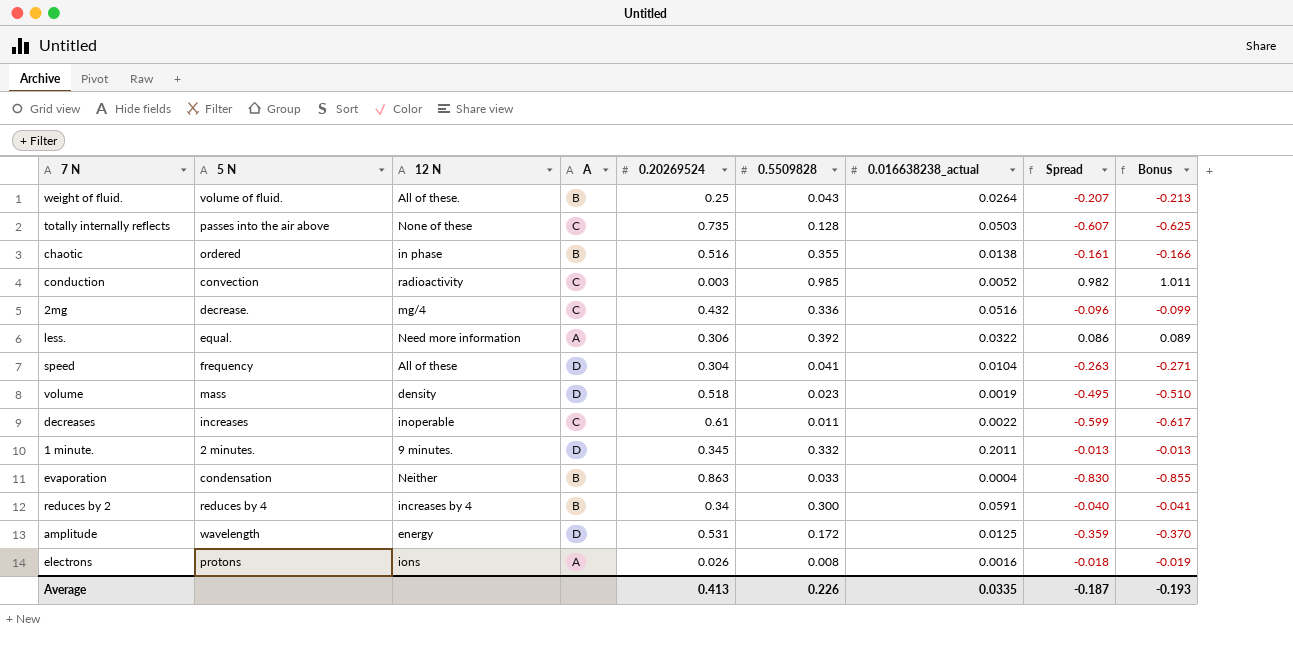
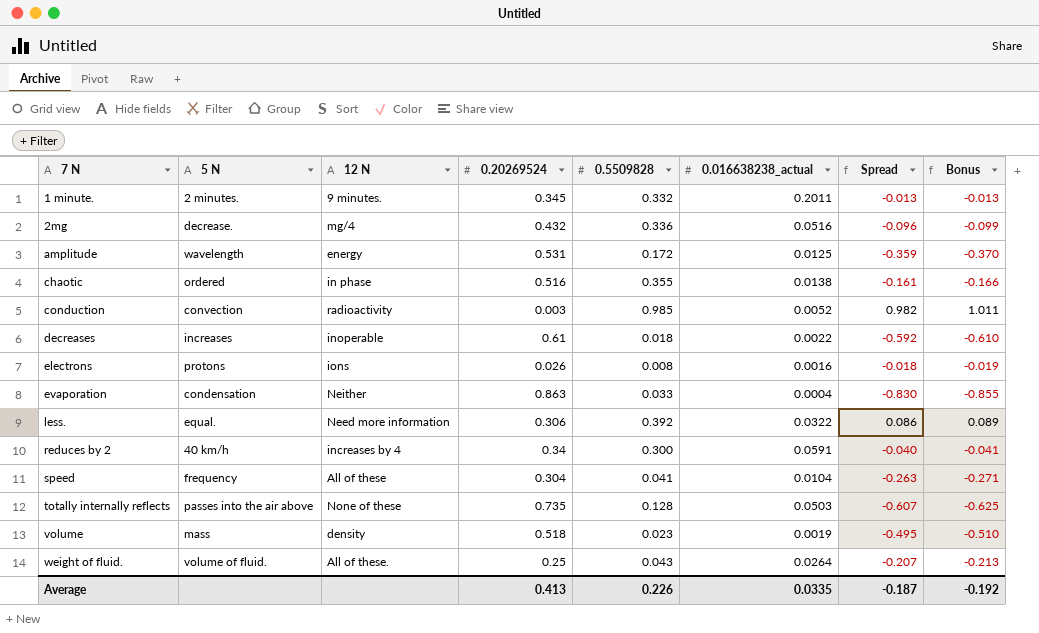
row order: none -> 7 N ascending
column A | position: 4 -> none
decreases | 0.5509828: 0.011 -> 0.018
decreases | Spread: -0.599 -> -0.592
decreases | Bonus: -0.617 -> -0.610
reduces by 2 | 5 N: reduces by 4 -> 40 km/h
Average | Bonus: -0.193 -> -0.192

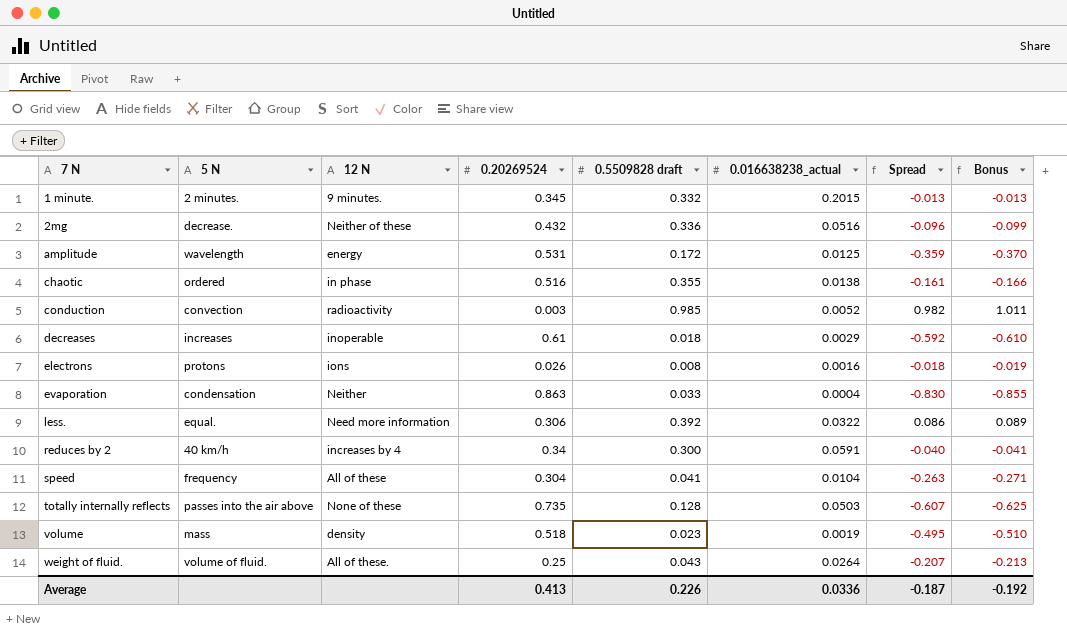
column name: 0.5509828 -> 0.5509828 draft
1 minute. | 0.016638238_actual: 0.2011 -> 0.2015
2mg | 12 N: mg/4 -> Neither of these
decreases | 0.016638238_actual: 0.0022 -> 0.0029
Average | 0.016638238_actual: 0.0335 -> 0.0336

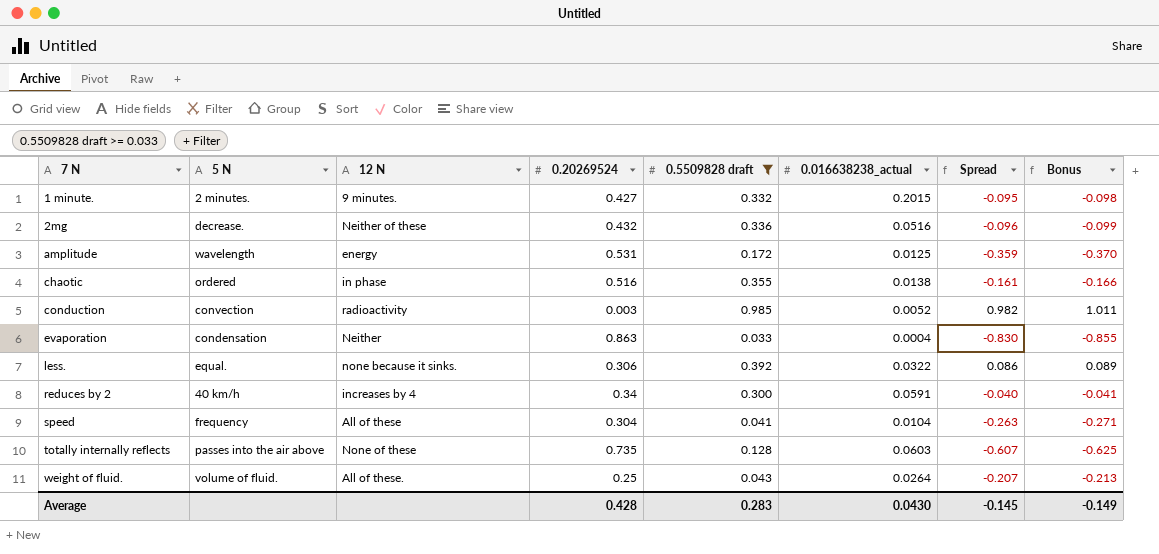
filter: none -> 0.5509828 draft >= 0.033
1 minute. | 0.20269524: 0.345 -> 0.427
1 minute. | Spread: -0.013 -> -0.095
1 minute. | Bonus: -0.013 -> -0.098
less. | 12 N: Need more information -> none because it sinks.
totally internally reflects | 0.016638238_actual: 0.0503 -> 0.0603
Average | 0.20269524: 0.413 -> 0.428
Average | 0.5509828 draft: 0.226 -> 0.283
Average | 0.016638238_actual: 0.0336 -> 0.0430
Average | Spread: -0.187 -> -0.145
Average | Bonus: -0.192 -> -0.149

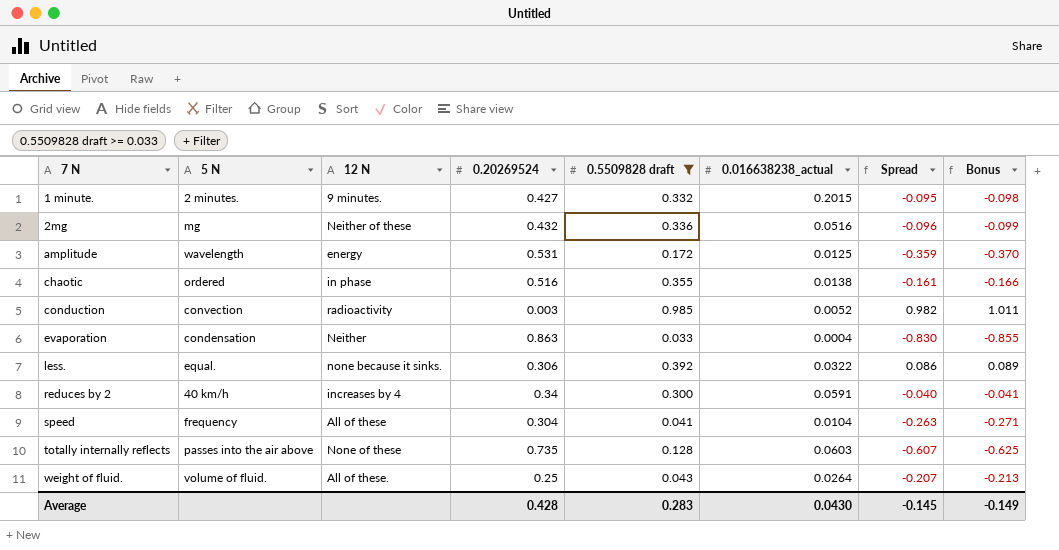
2mg | 5 N: decrease. -> mg

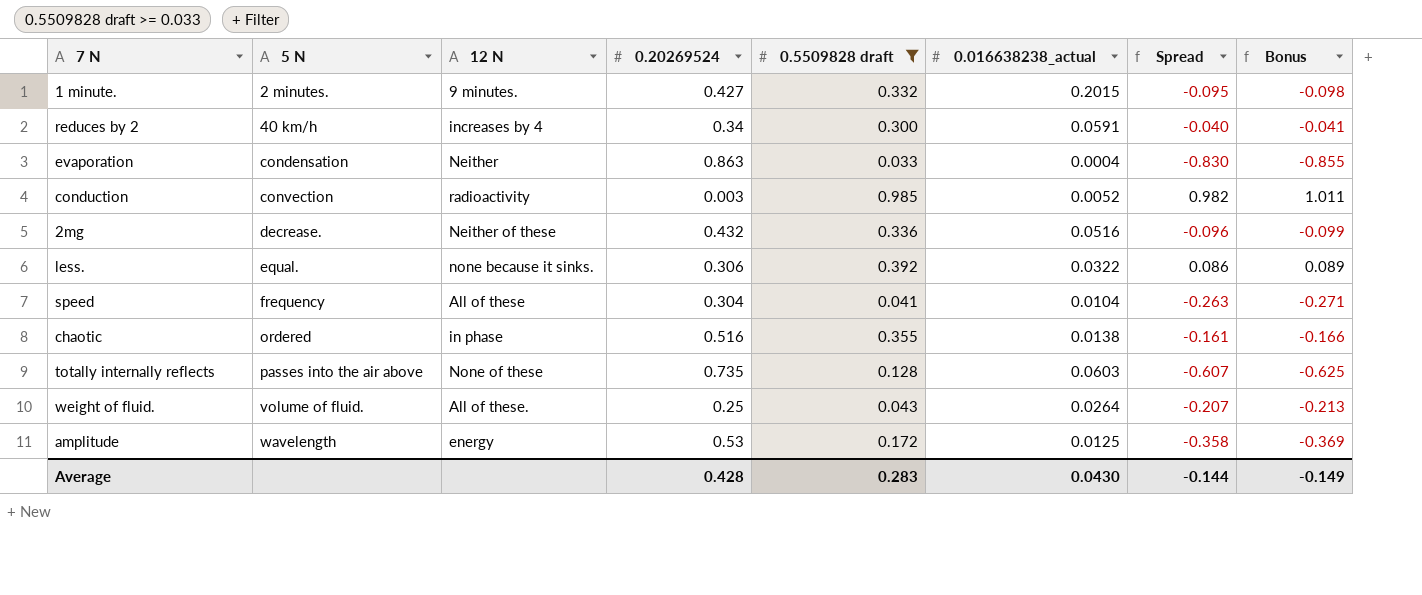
row order: 7 N ascending -> 5 N ascending
2mg | 5 N: mg -> decrease.
amplitude | 0.20269524: 0.531 -> 0.53
amplitude | Spread: -0.359 -> -0.358
amplitude | Bonus: -0.370 -> -0.369
Average | Spread: -0.145 -> -0.144

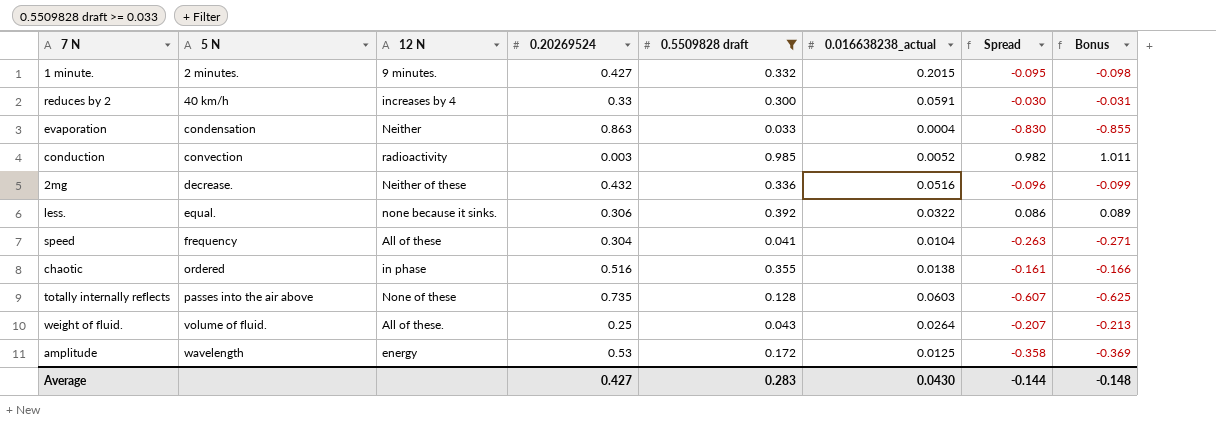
reduces by 2 | 0.20269524: 0.34 -> 0.33
reduces by 2 | Spread: -0.040 -> -0.030
reduces by 2 | Bonus: -0.041 -> -0.031
Average | 0.20269524: 0.428 -> 0.427
Average | Bonus: -0.149 -> -0.148

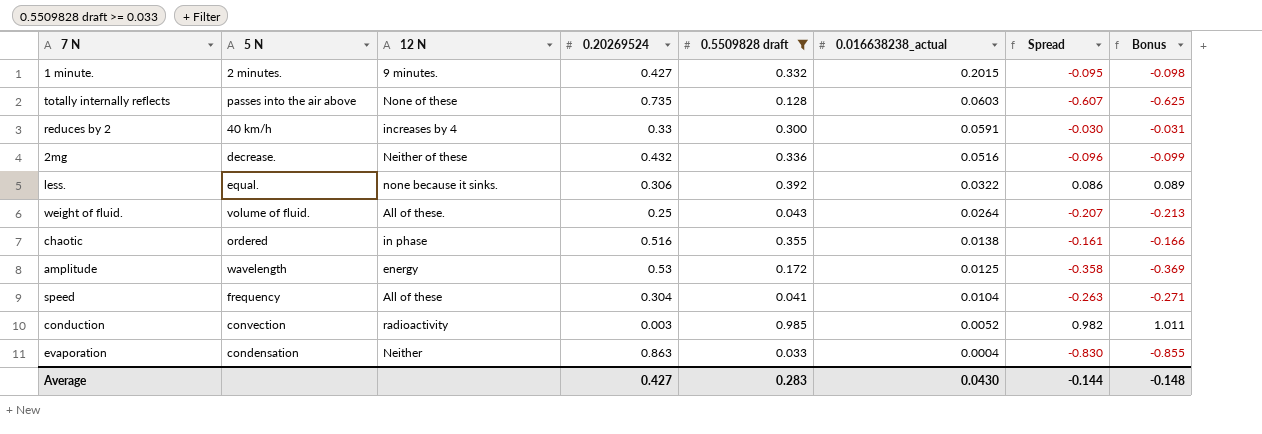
row order: 5 N ascending -> 0.016638238_actual descending

